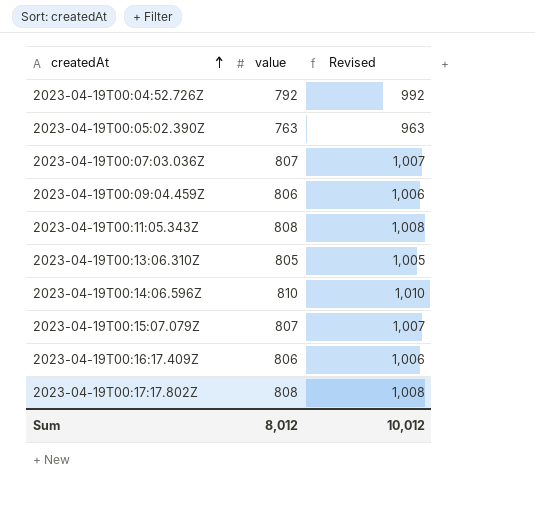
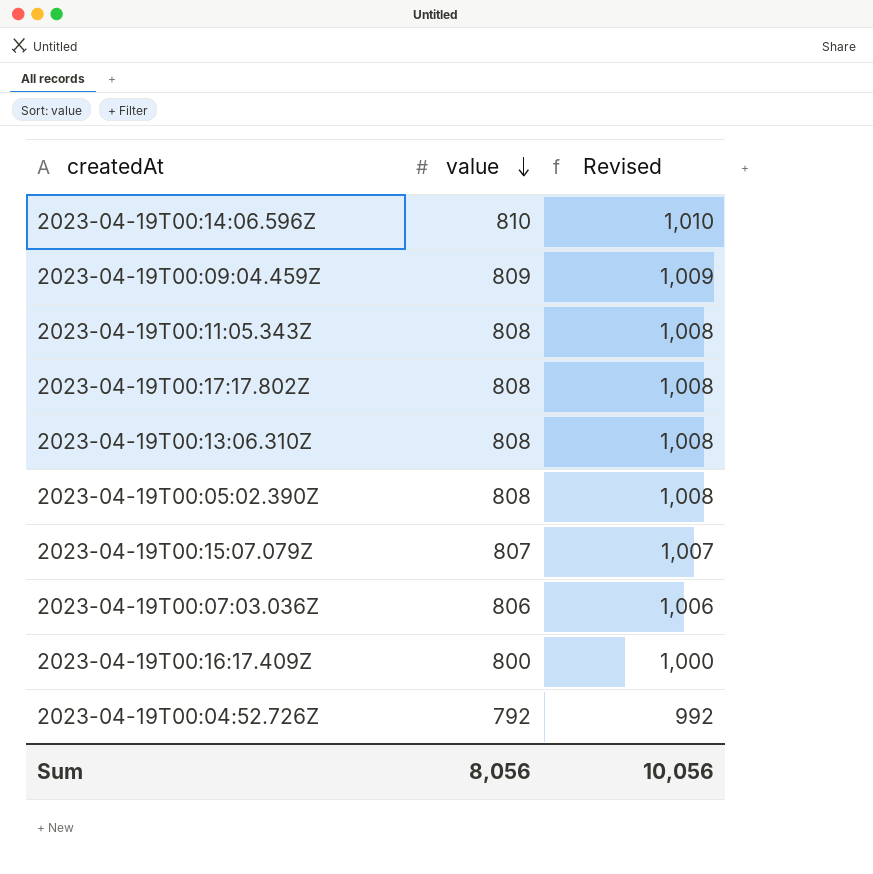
row order: createdAt ascending -> value descending
2023-04-19T00:09:04.459Z | value: 806 -> 809
2023-04-19T00:09:04.459Z | Revised: 1,006 -> 1,009
2023-04-19T00:13:06.310Z | value: 805 -> 808
2023-04-19T00:13:06.310Z | Revised: 1,005 -> 1,008
2023-04-19T00:05:02.390Z | value: 763 -> 808
2023-04-19T00:05:02.390Z | Revised: 963 -> 1,008
2023-04-19T00:07:03.036Z | value: 807 -> 806
2023-04-19T00:07:03.036Z | Revised: 1,007 -> 1,006
2023-04-19T00:16:17.409Z | value: 806 -> 800
2023-04-19T00:16:17.409Z | Revised: 1,006 -> 1,000
Sum | value: 8,012 -> 8,056
Sum | Revised: 10,012 -> 10,056

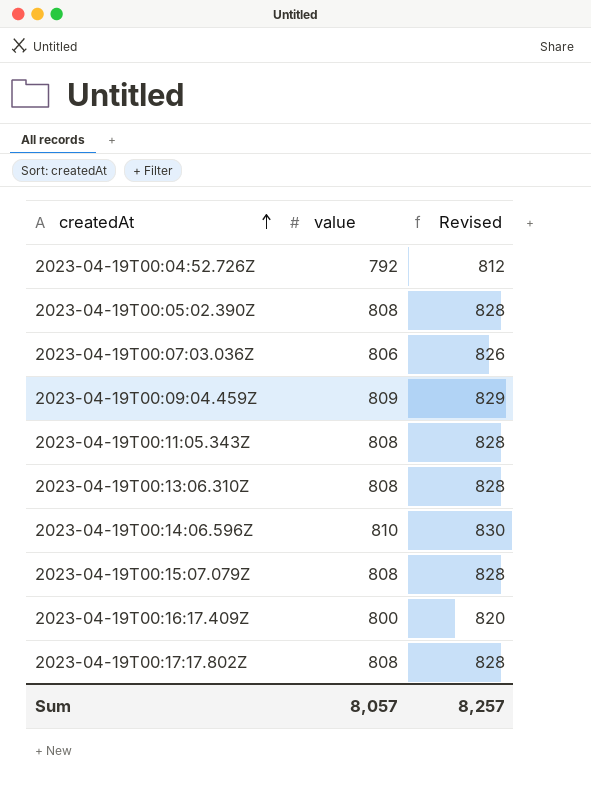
row order: value descending -> createdAt ascending
column Revised | formula: [value] + 200 -> [value] + 20
2023-04-19T00:15:07.079Z | value: 807 -> 808
Sum | value: 8,056 -> 8,057
Sum | Revised: 10,056 -> 8,257

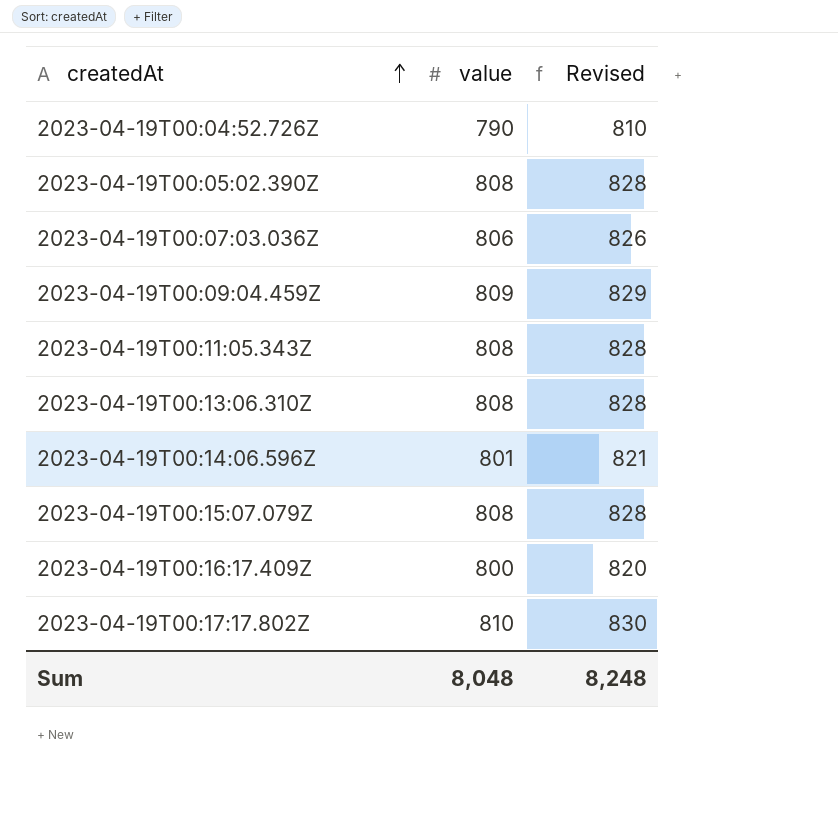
2023-04-19T00:04:52.726Z | value: 792 -> 790
2023-04-19T00:04:52.726Z | Revised: 812 -> 810
2023-04-19T00:14:06.596Z | value: 810 -> 801
2023-04-19T00:14:06.596Z | Revised: 830 -> 821
2023-04-19T00:17:17.802Z | value: 808 -> 810
2023-04-19T00:17:17.802Z | Revised: 828 -> 830
Sum | value: 8,057 -> 8,048
Sum | Revised: 8,257 -> 8,248

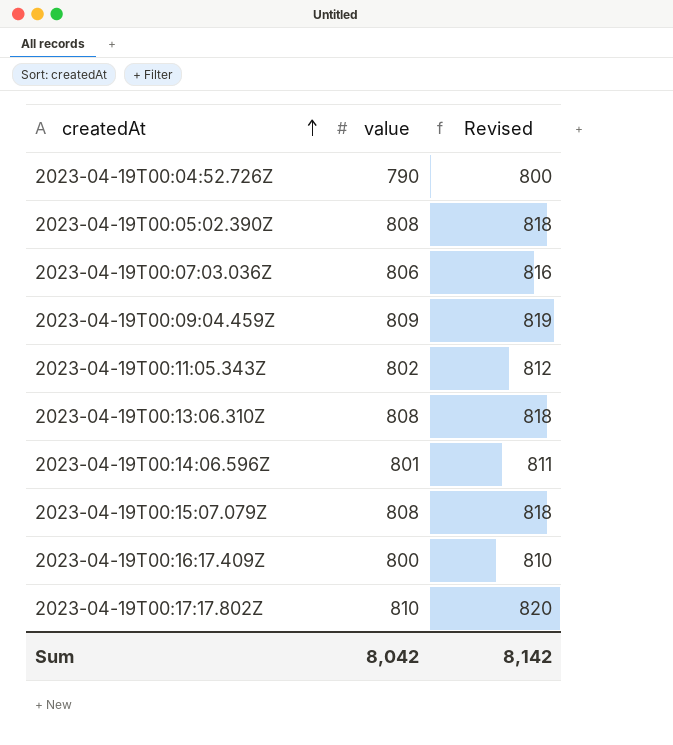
column Revised | formula: [value] + 20 -> [value] + 10
2023-04-19T00:11:05.343Z | value: 808 -> 802
Sum | value: 8,048 -> 8,042
Sum | Revised: 8,248 -> 8,142

